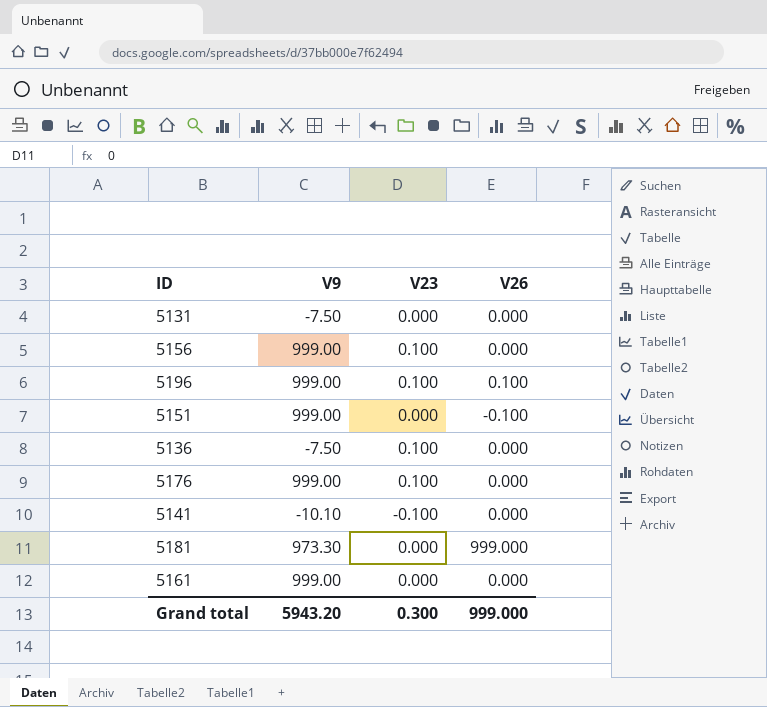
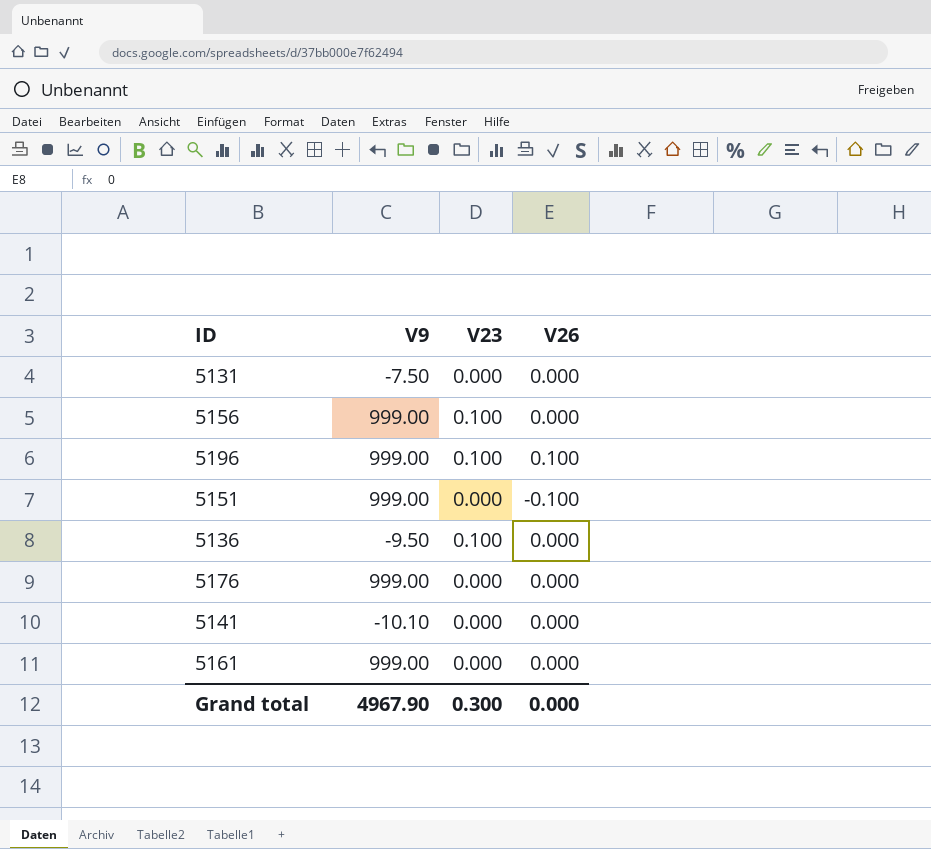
row 5181: 973.30 | 0.000 | 999.000 -> none
5136 | V9: -7.50 -> -9.50
5176 | V23: 0.100 -> 0.000
5141 | V23: -0.100 -> 0.000
Grand total | V9: 5943.20 -> 4967.90
Grand total | V26: 999.000 -> 0.000

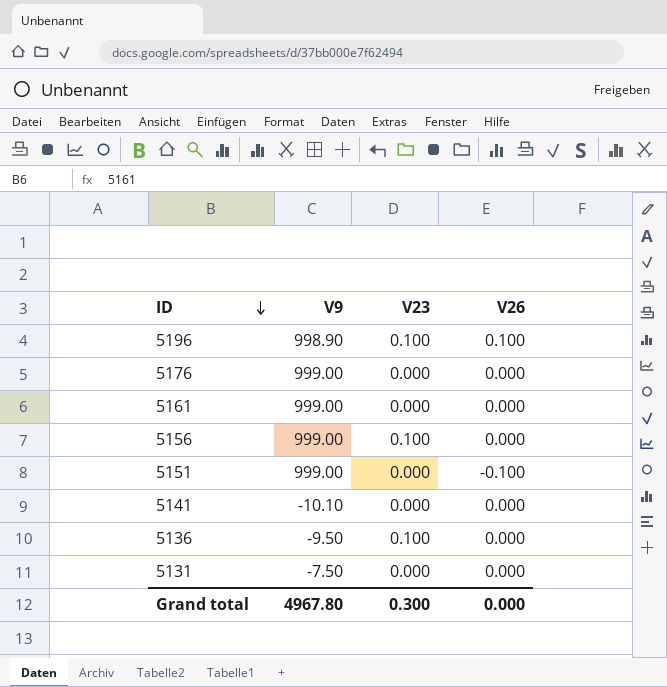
row order: none -> ID descending
5196 | V9: 999.00 -> 998.90
Grand total | V9: 4967.90 -> 4967.80

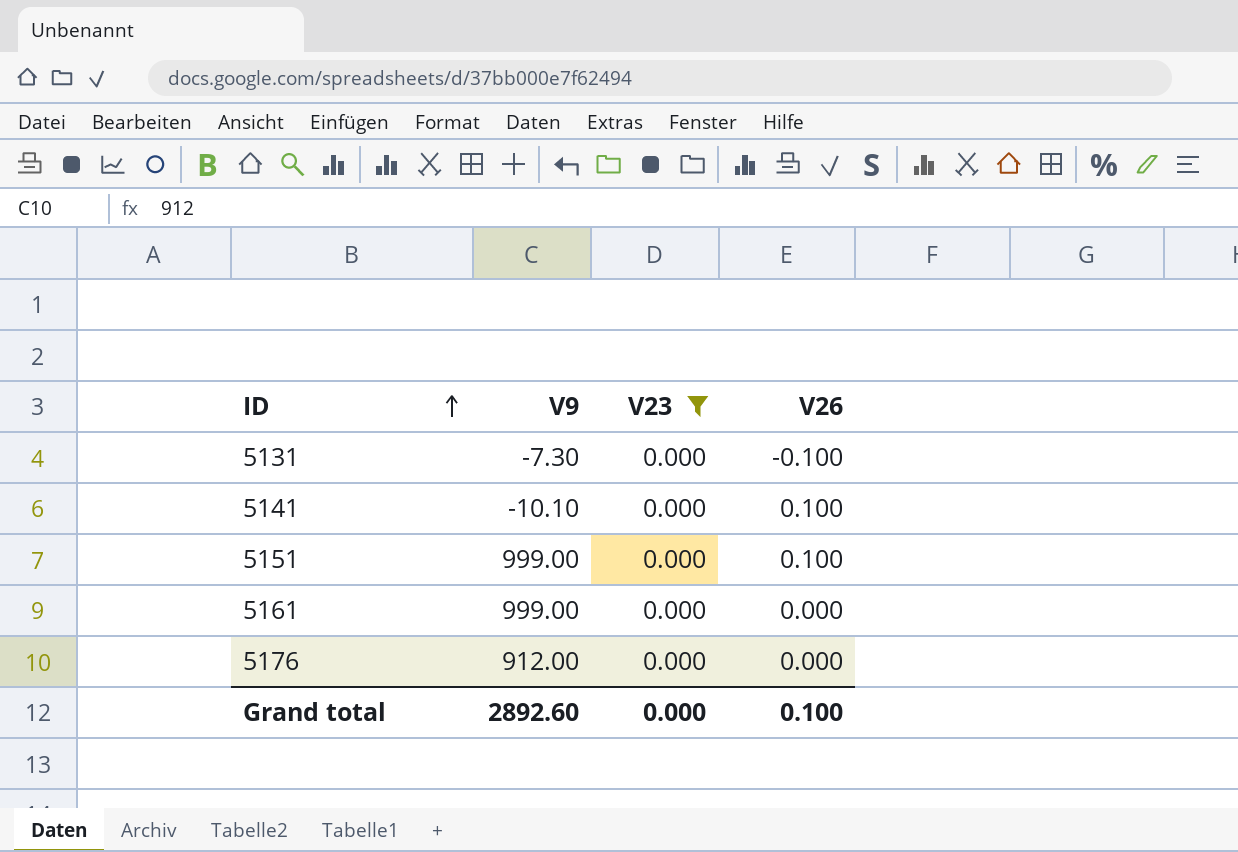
filter: none -> V23 = 0.000
row order: ID descending -> ID ascending
5131 | V9: -7.50 -> -7.30
5131 | V26: 0.000 -> -0.100
5141 | V26: 0.000 -> 0.100
5151 | V26: -0.100 -> 0.100
5176 | V9: 999.00 -> 912.00
Grand total | V9: 4967.80 -> 2892.60
Grand total | V23: 0.300 -> 0.000
Grand total | V26: 0.000 -> 0.100

